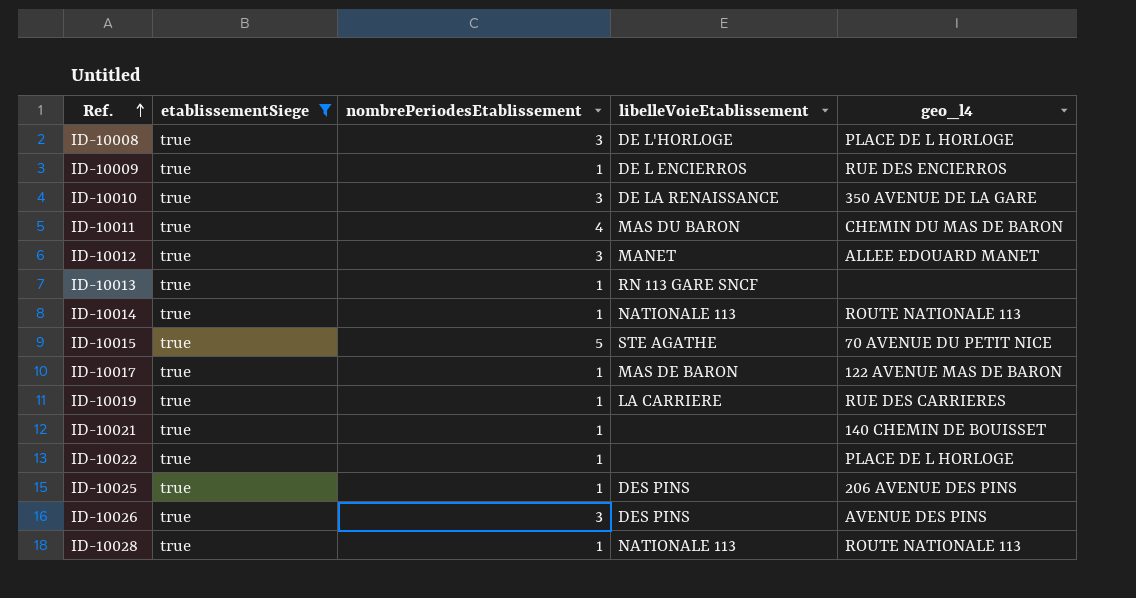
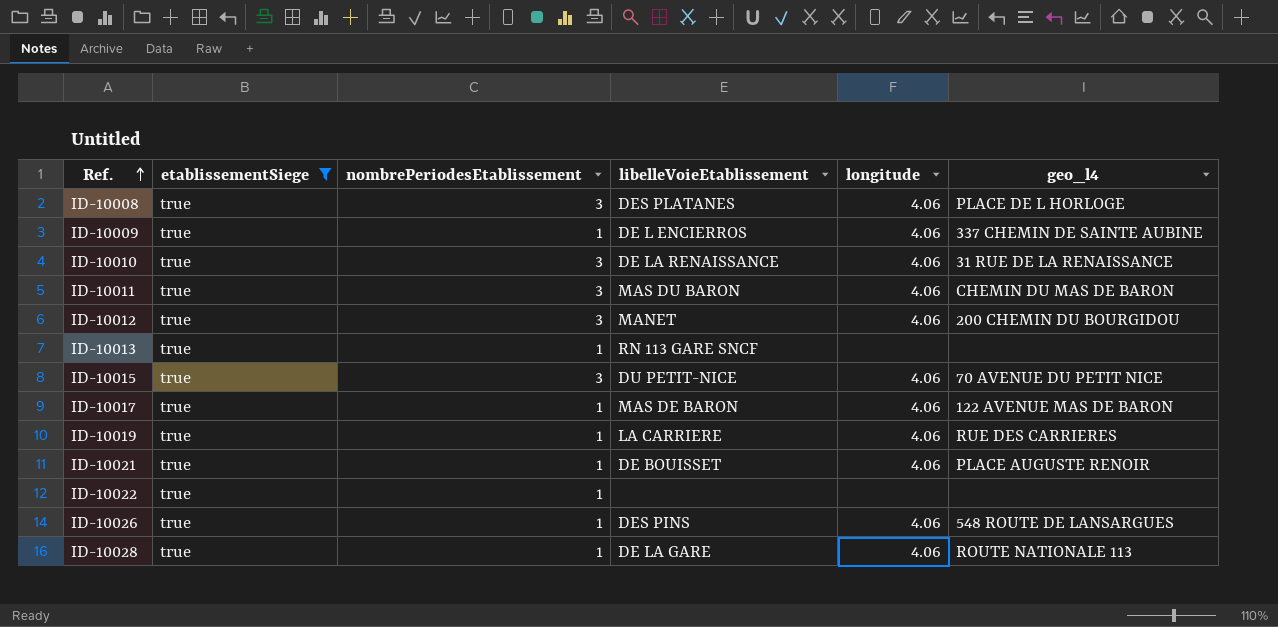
column longitude | position: none -> 5
row ID-10014: true | 1 | NATIONALE 113 | ROUTE NATIONALE 113 -> none
row ID-10025: true | 1 | DES PINS | 206 AVENUE DES PINS -> none
ID-10008 | libelleVoieEtablissement: DE L'HORLOGE -> DES PLATANES
ID-10009 | geo_l4: RUE DES ENCIERROS -> 337 CHEMIN DE SAINTE AUBINE
ID-10010 | geo_l4: 350 AVENUE DE LA GARE -> 31 RUE DE LA RENAISSANCE
ID-10011 | nombrePeriodesEtablissement: 4 -> 3
ID-10012 | geo_l4: ALLEE EDOUARD MANET -> 200 CHEMIN DU BOURGIDOU
ID-10015 | nombrePeriodesEtablissement: 5 -> 3
ID-10015 | libelleVoieEtablissement: STE AGATHE -> DU PETIT-NICE
ID-10021 | libelleVoieEtablissement: none -> DE BOUISSET
ID-10021 | geo_l4: 140 CHEMIN DE BOUISSET -> PLACE AUGUSTE RENOIR
ID-10022 | geo_l4: PLACE DE L HORLOGE -> none
ID-10026 | nombrePeriodesEtablissement: 3 -> 1
ID-10026 | geo_l4: AVENUE DES PINS -> 548 ROUTE DE LANSARGUES
ID-10028 | libelleVoieEtablissement: NATIONALE 113 -> DE LA GARE

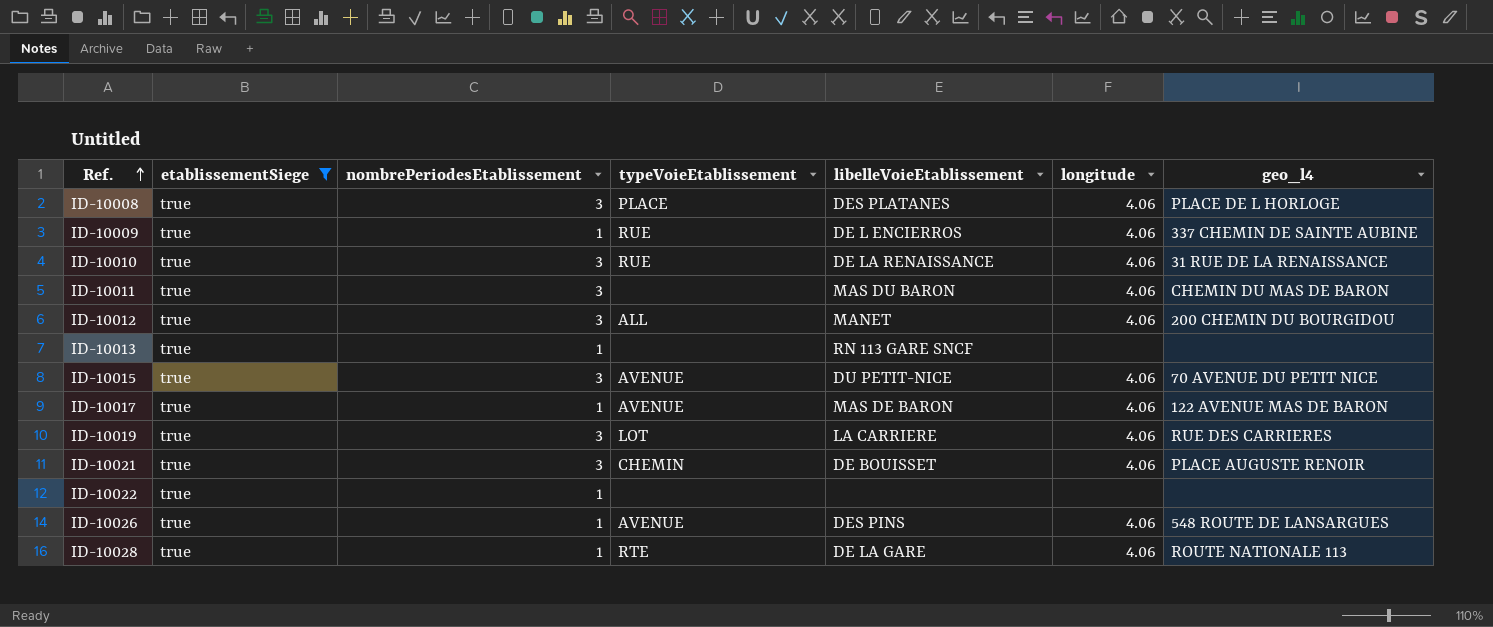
column typeVoieEtablissement | position: none -> 4
ID-10019 | nombrePeriodesEtablissement: 1 -> 3
ID-10021 | nombrePeriodesEtablissement: 1 -> 3

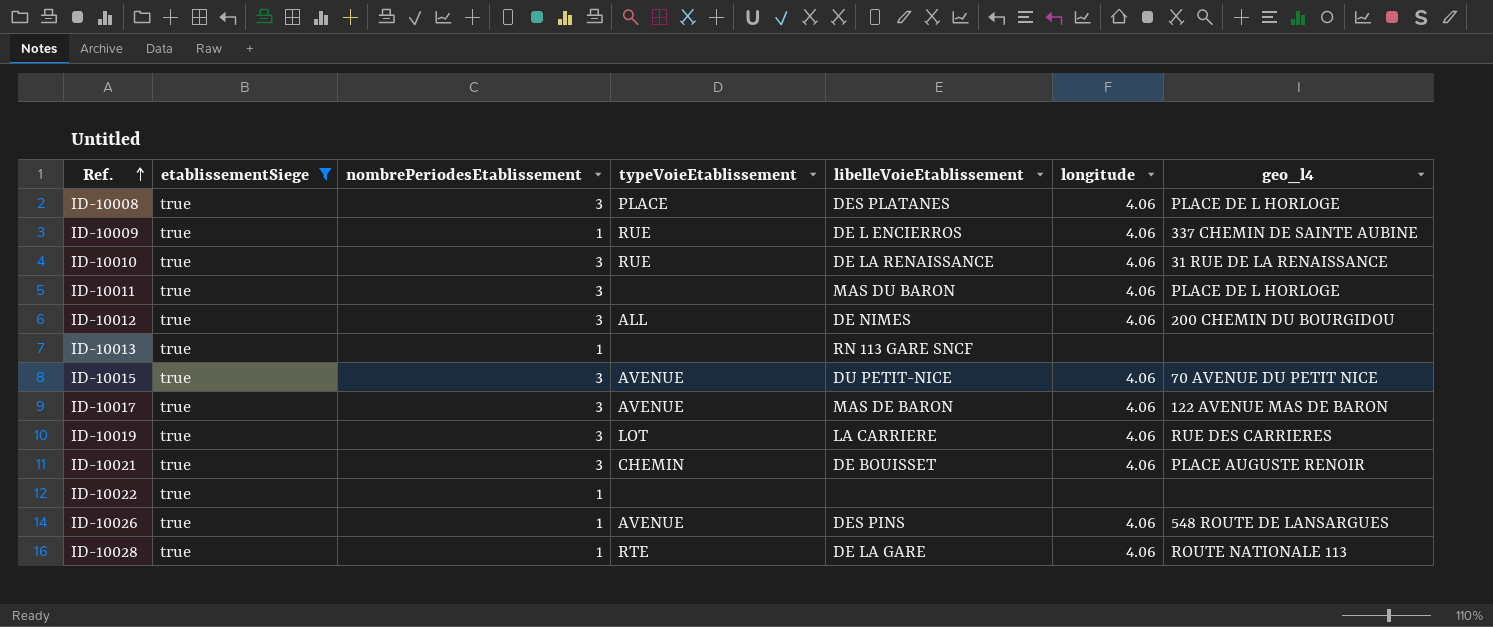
ID-10011 | geo_l4: CHEMIN DU MAS DE BARON -> PLACE DE L HORLOGE
ID-10012 | libelleVoieEtablissement: MANET -> DE NIMES
ID-10017 | nombrePeriodesEtablissement: 1 -> 3

